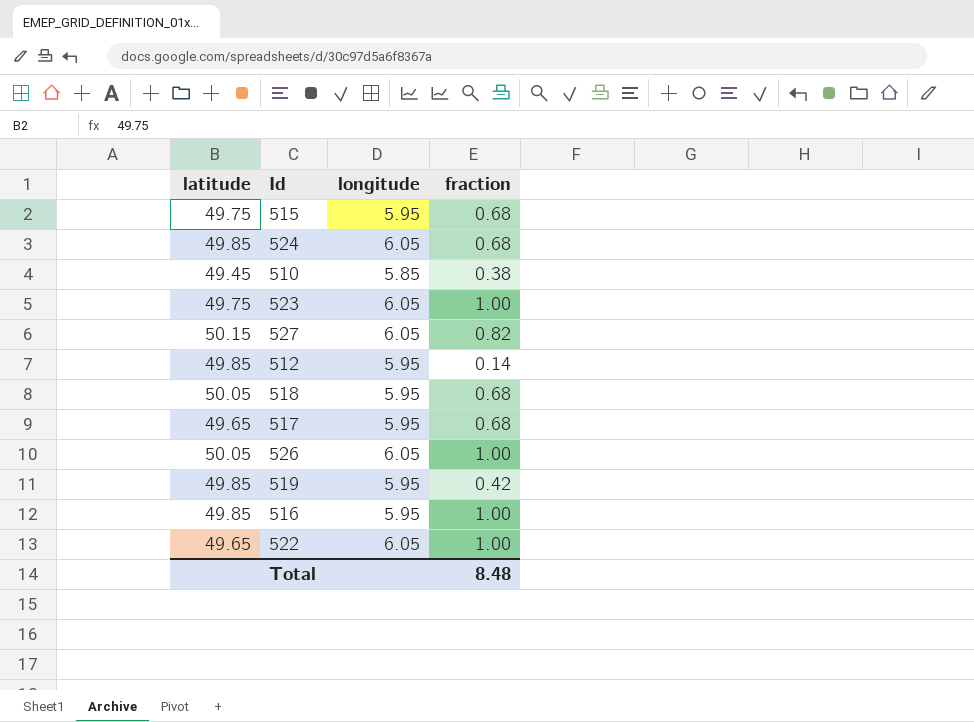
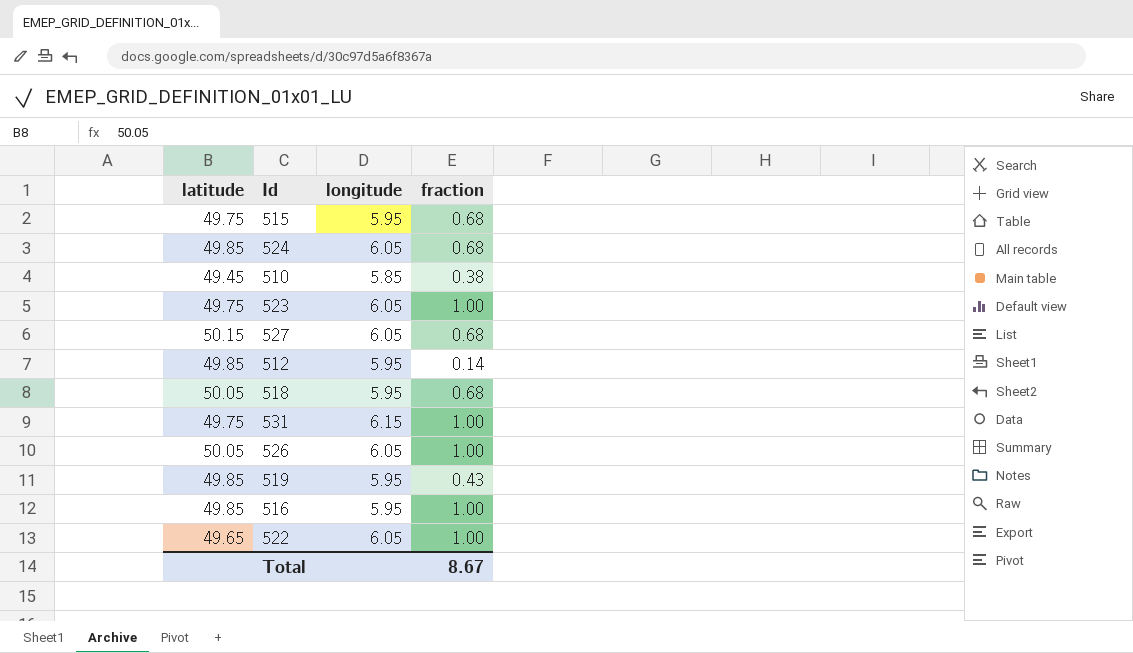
row 517: 49.65 | 5.95 | 0.68 -> none
527 | fraction: 0.82 -> 0.68
row 531: none -> 49.75 | 6.15 | 1.00
519 | fraction: 0.42 -> 0.43
Total | fraction: 8.48 -> 8.67

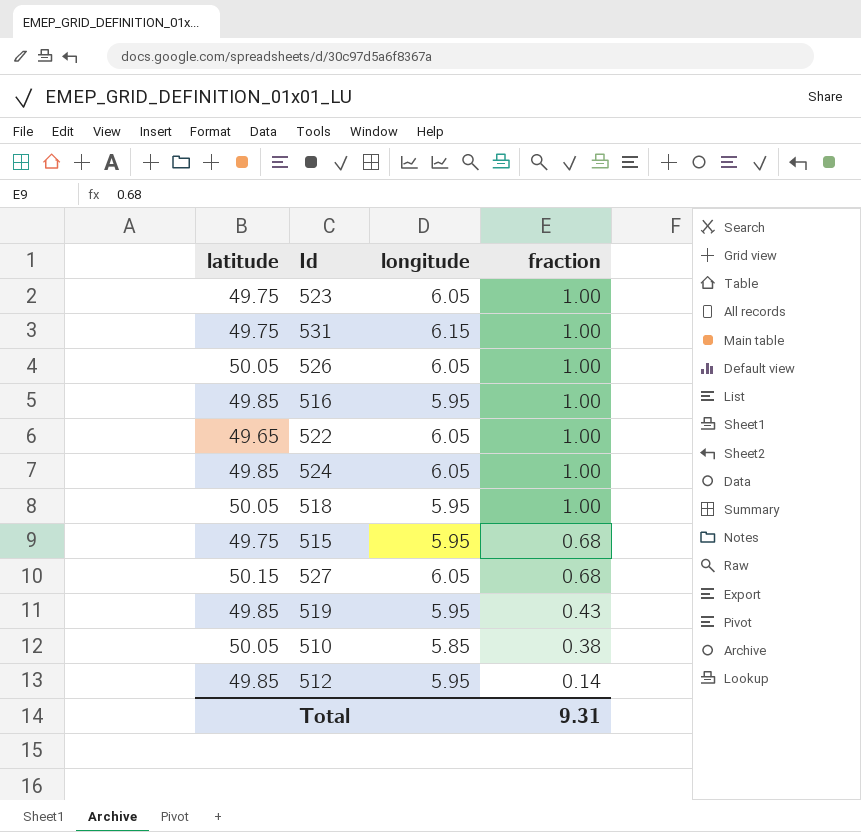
row order: none -> fraction descending
524 | fraction: 0.68 -> 1.00
518 | fraction: 0.68 -> 1.00
510 | latitude: 49.45 -> 50.05
Total | fraction: 8.67 -> 9.31

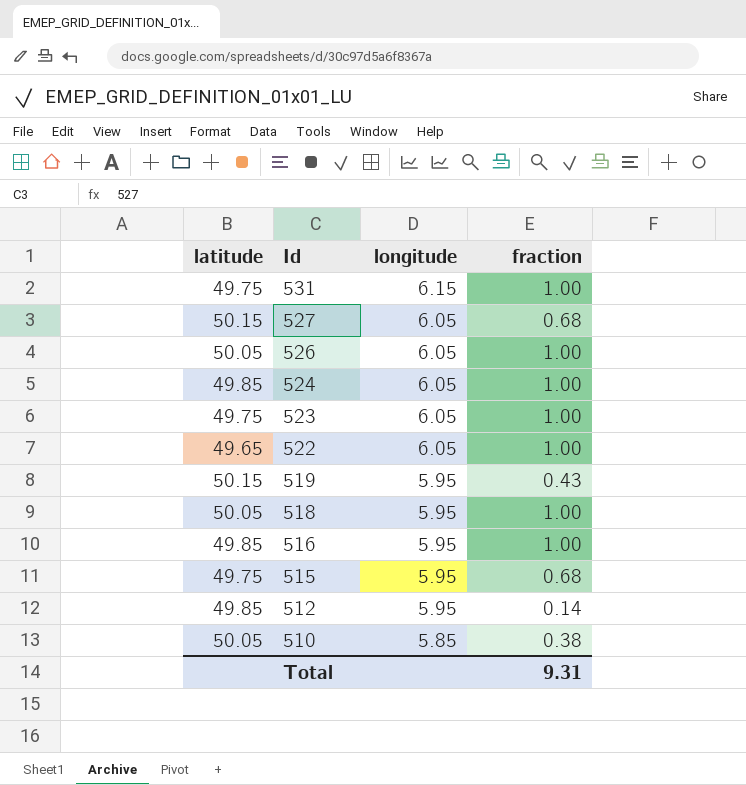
row order: fraction descending -> Id descending
519 | latitude: 49.85 -> 50.15

